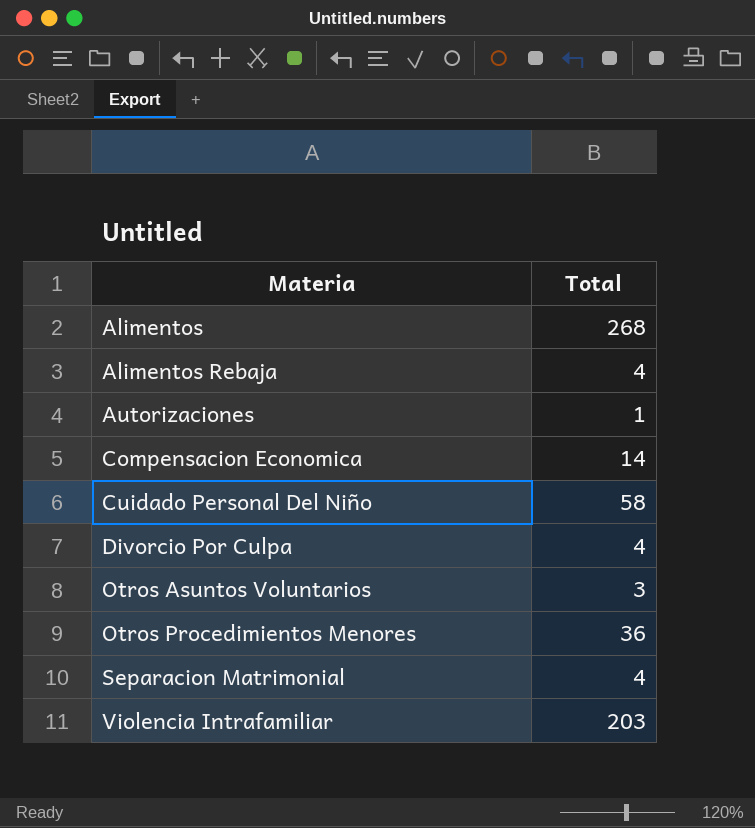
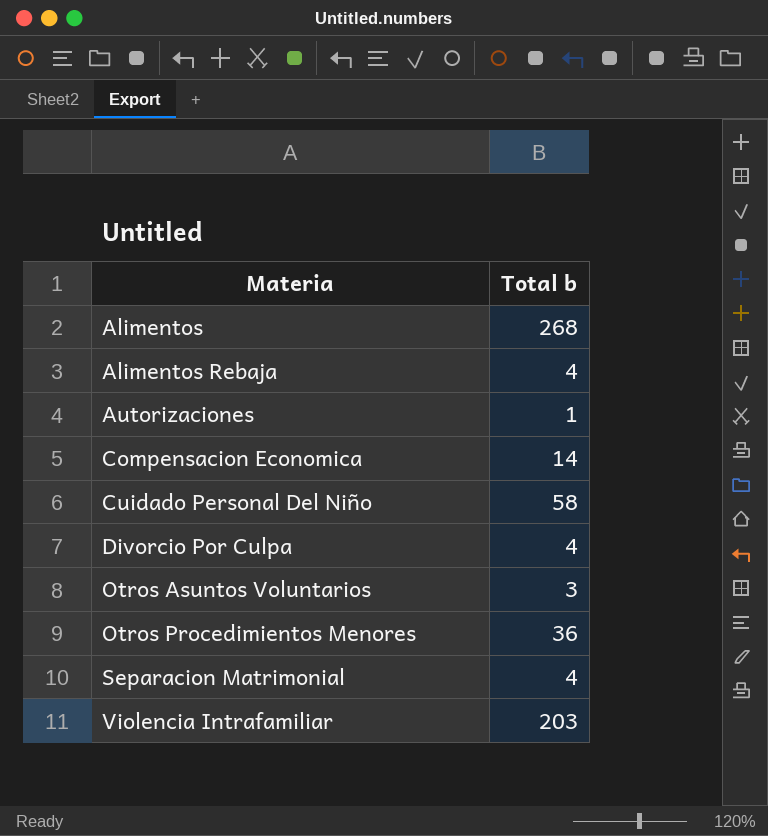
column name: Total -> Total b

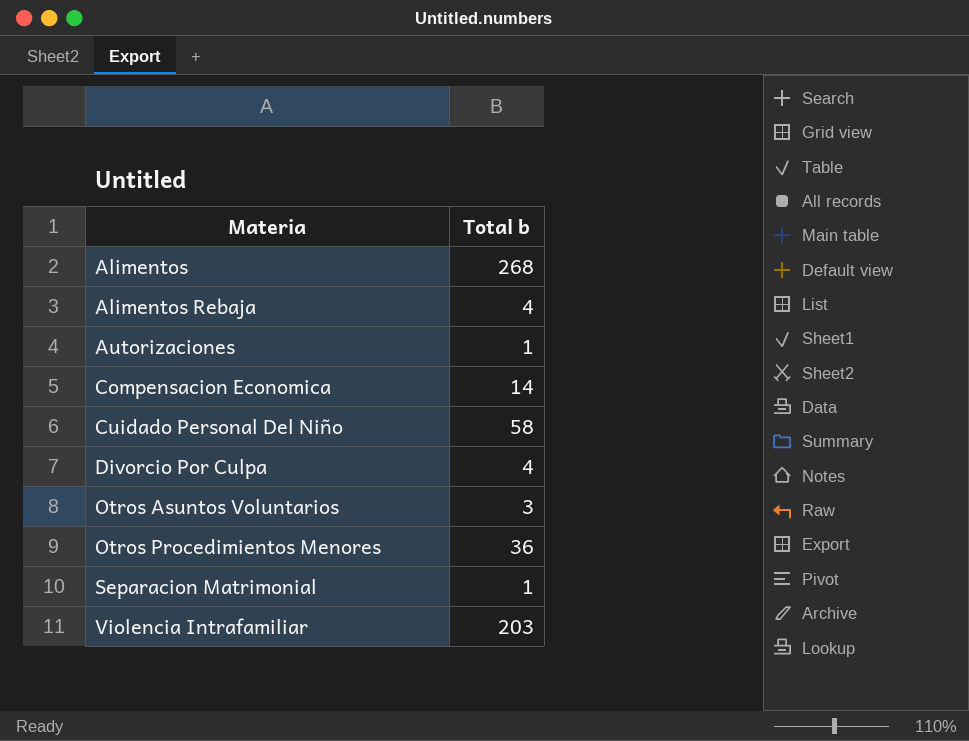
Separacion Matrimonial | Total b: 4 -> 1

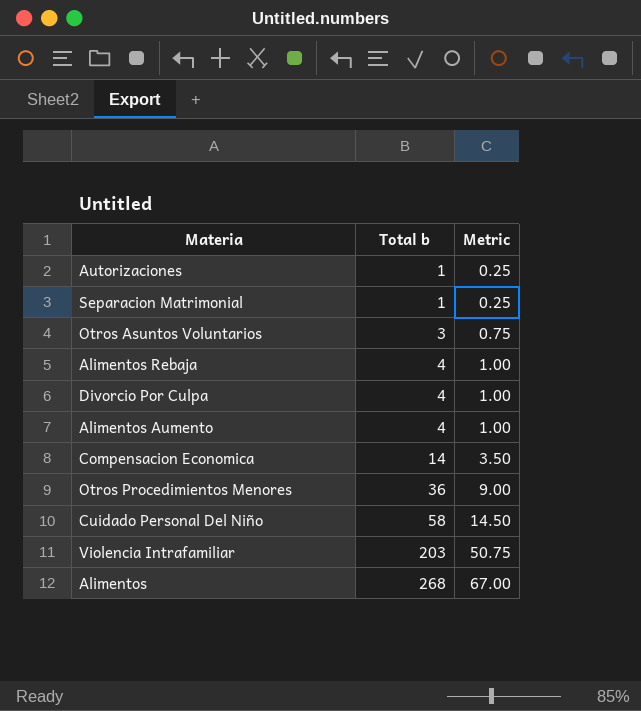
row order: Materia ascending -> Total b ascending
column Metric | formula: none -> [Total b] * 0.25
row Alimentos Aumento: none -> 4 | 1.00

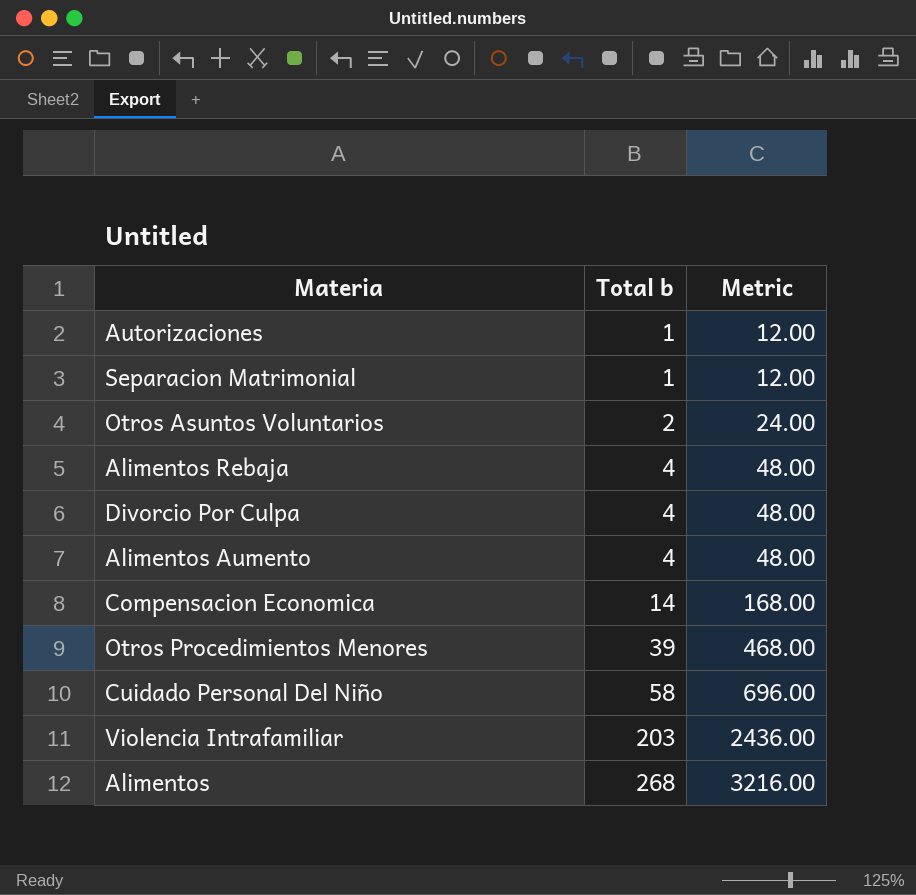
column Metric | formula: [Total b] * 0.25 -> [Total b] * 12
Otros Asuntos Voluntarios | Total b: 3 -> 2
Otros Procedimientos Menores | Total b: 36 -> 39

